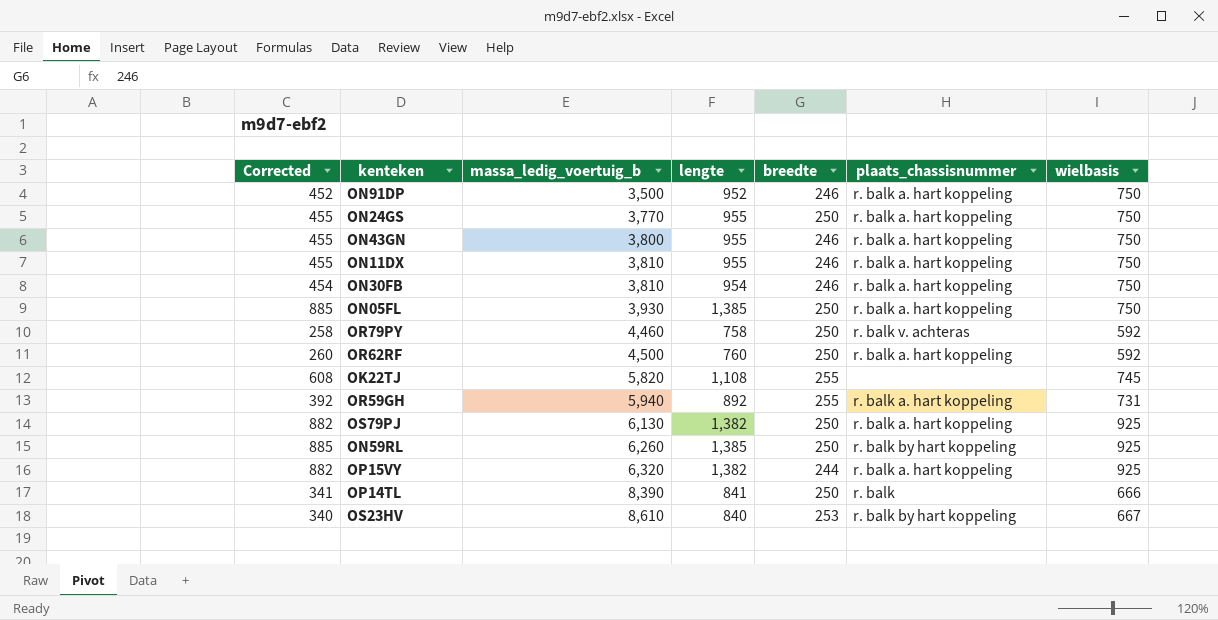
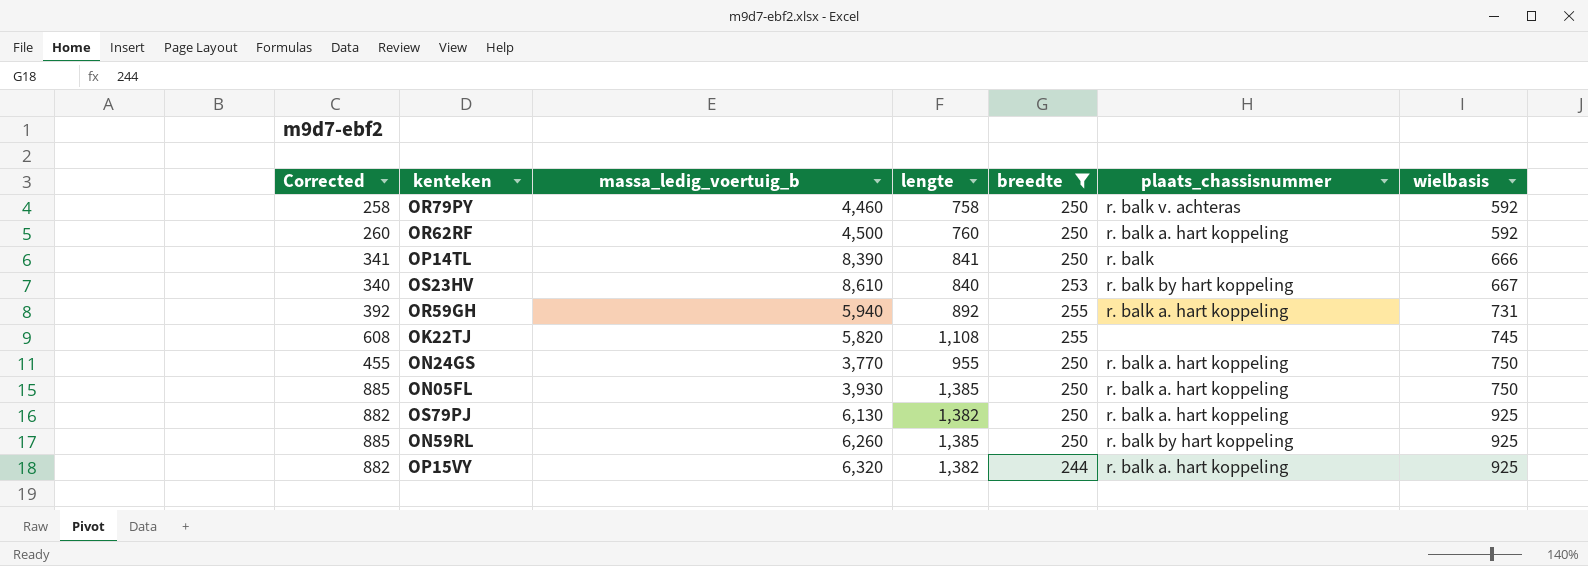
filter: none -> breedte != 246
row order: massa_ledig_voertuig_b ascending -> wielbasis ascending

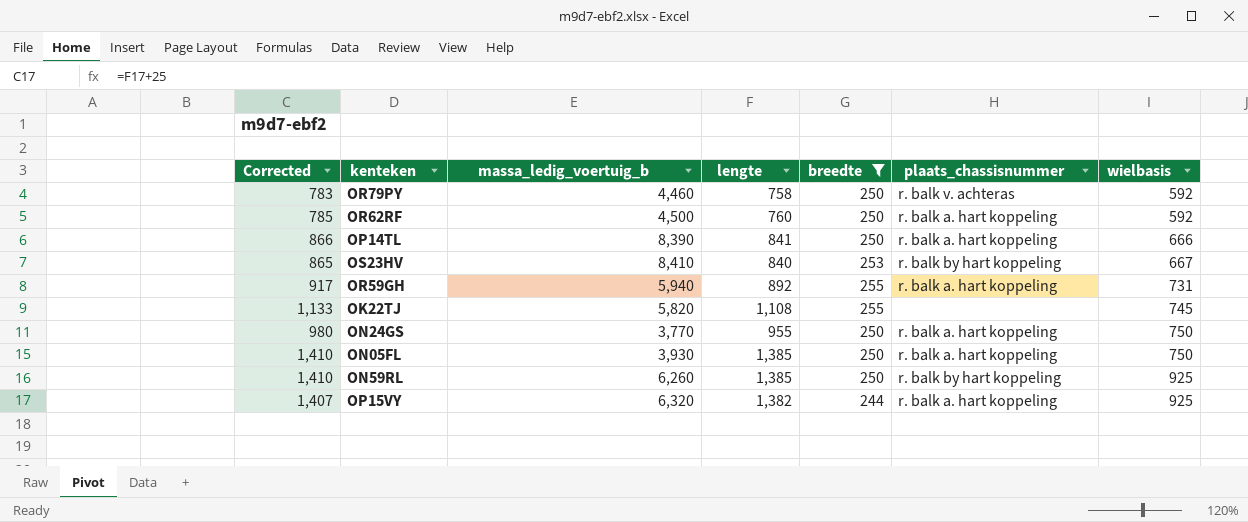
column Corrected | formula: [lengte] - 500 -> [lengte] + 25
row OS79PJ: 882 | 6,130 | 1,382 | 250 | r. balk a. hart koppeling | 925 -> none
OP14TL | plaats_chassisnummer: r. balk -> r. balk a. hart koppeling
OS23HV | massa_ledig_voertuig_b: 8,610 -> 8,410

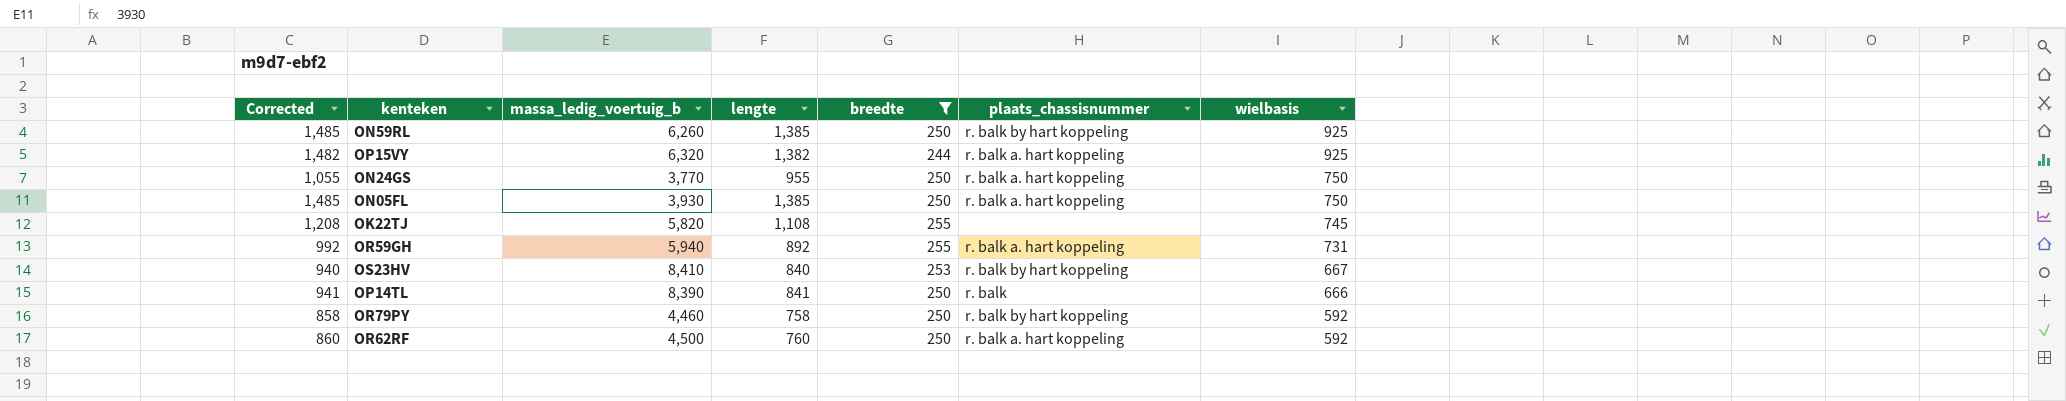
row order: wielbasis ascending -> wielbasis descending
column Corrected | formula: [lengte] + 25 -> [lengte] + 100
OP14TL | plaats_chassisnummer: r. balk a. hart koppeling -> r. balk
OR79PY | plaats_chassisnummer: r. balk v. achteras -> r. balk by hart koppeling

